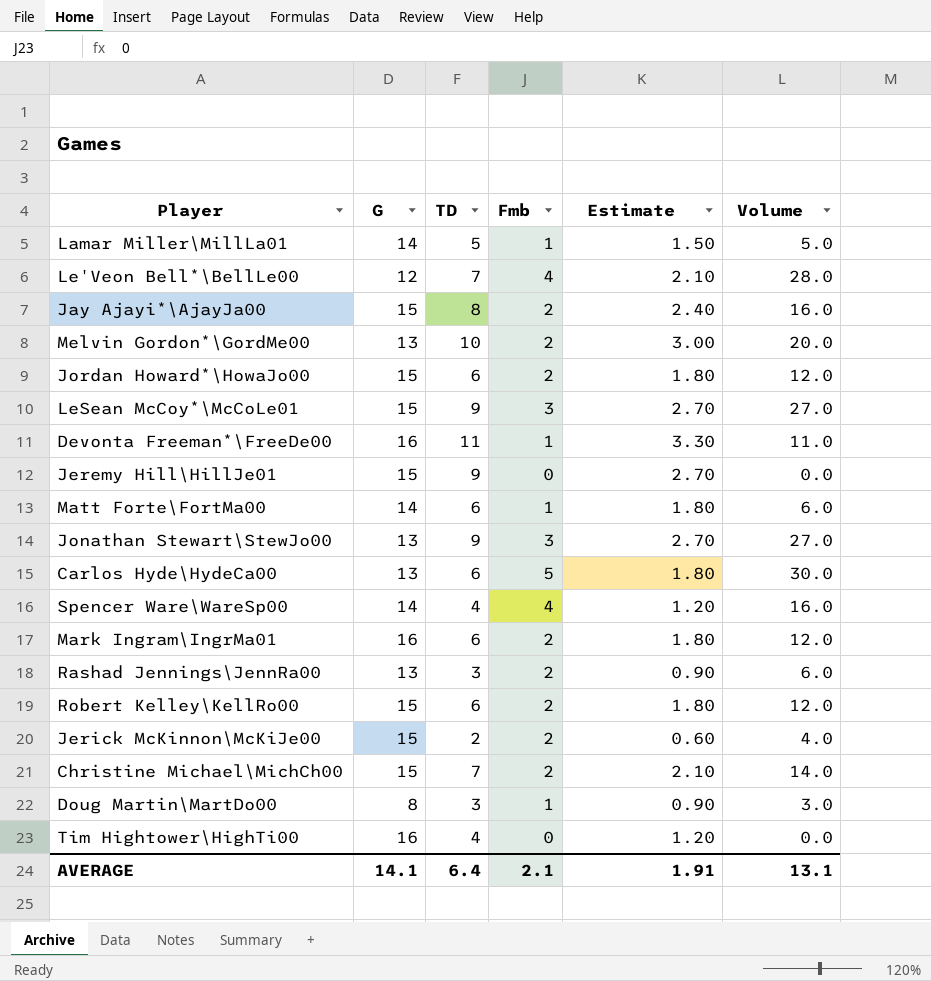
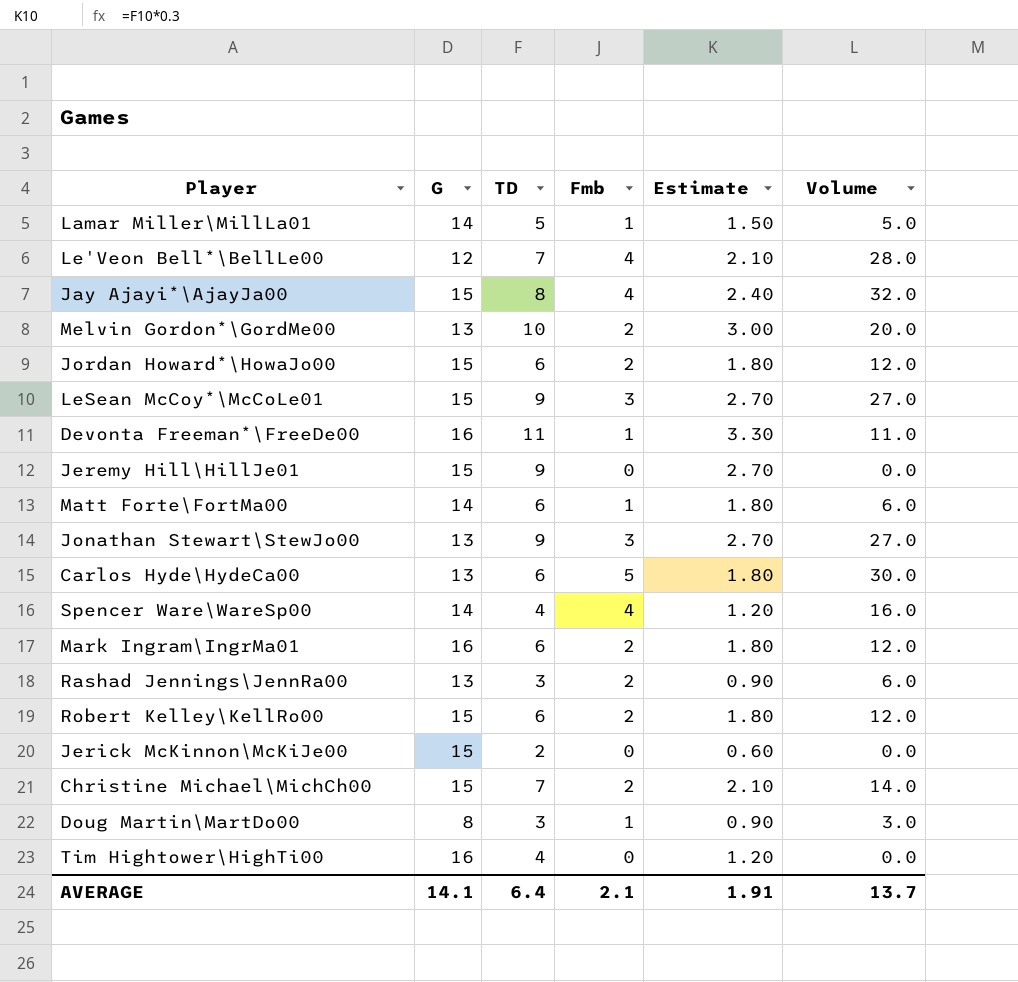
Jay Ajayi*\AjayJa00 | Fmb: 2 -> 4
Jay Ajayi*\AjayJa00 | Volume: 16.0 -> 32.0
Jerick McKinnon\McKiJe00 | Fmb: 2 -> 0
Jerick McKinnon\McKiJe00 | Volume: 4.0 -> 0.0
AVERAGE | Volume: 13.1 -> 13.7

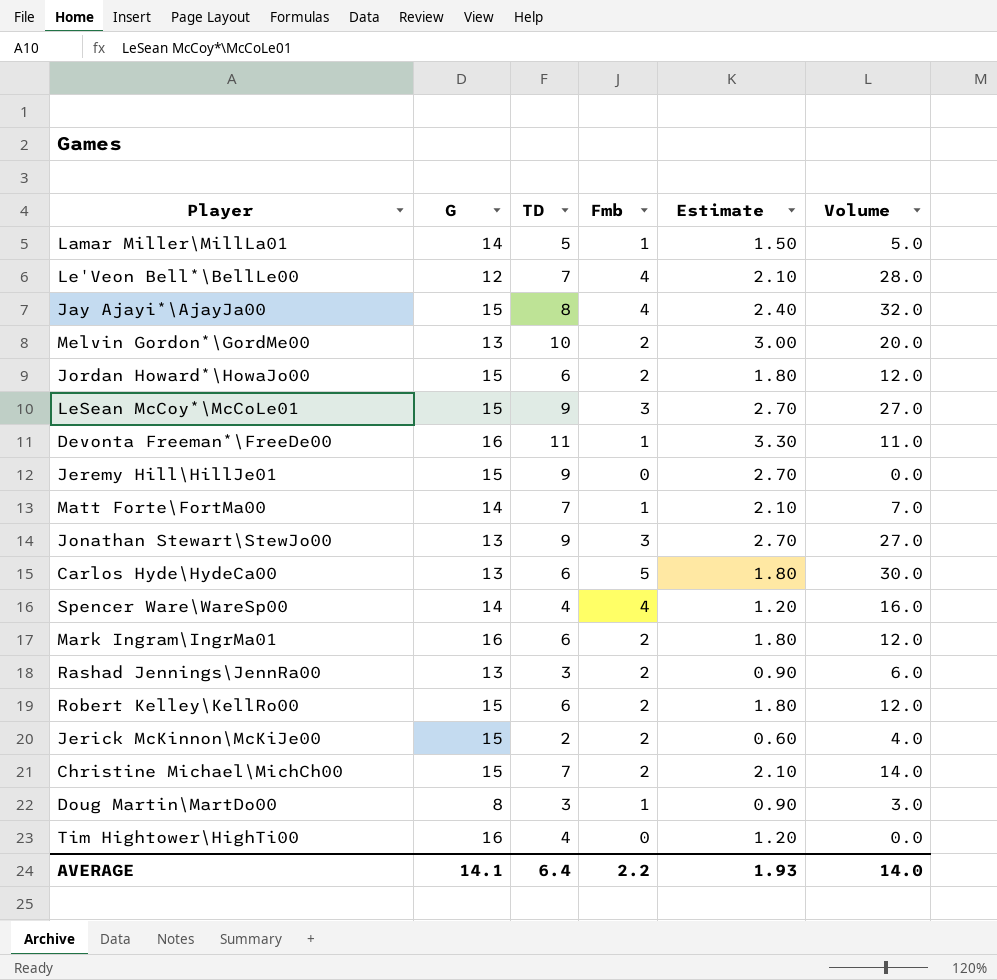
Matt Forte\FortMa00 | TD: 6 -> 7
Matt Forte\FortMa00 | Estimate: 1.80 -> 2.10
Matt Forte\FortMa00 | Volume: 6.0 -> 7.0
Jerick McKinnon\McKiJe00 | Fmb: 0 -> 2
Jerick McKinnon\McKiJe00 | Volume: 0.0 -> 4.0
AVERAGE | Fmb: 2.1 -> 2.2
AVERAGE | Estimate: 1.91 -> 1.93
AVERAGE | Volume: 13.7 -> 14.0

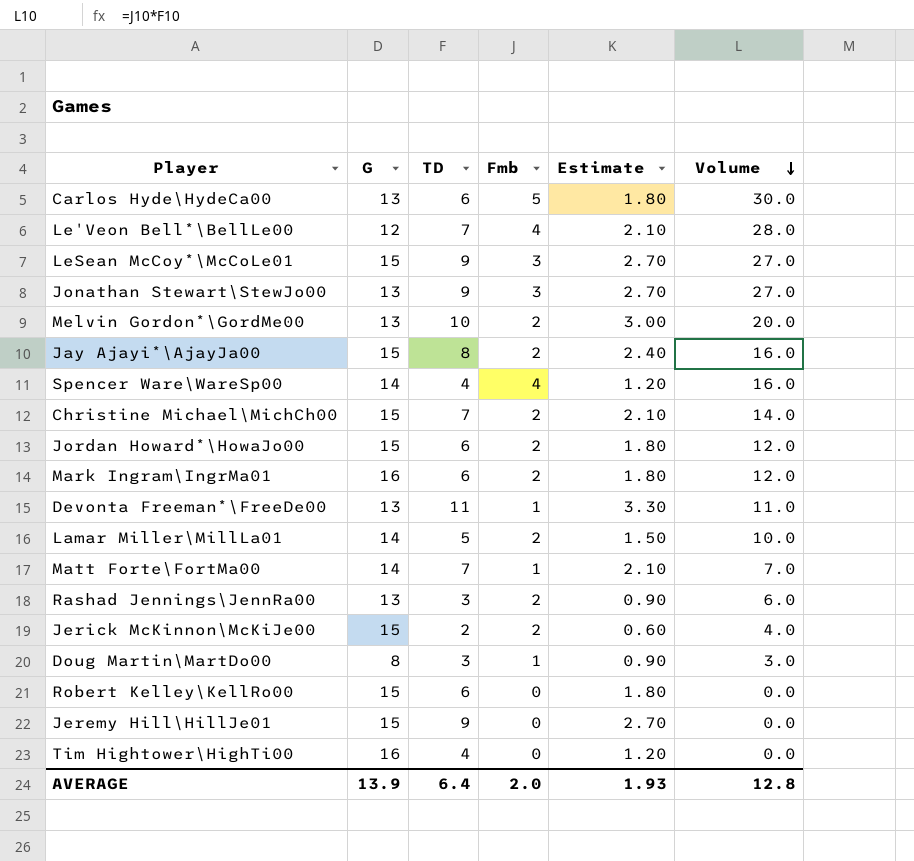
row order: none -> Volume descending
Jay Ajayi*\AjayJa00 | Fmb: 4 -> 2
Jay Ajayi*\AjayJa00 | Volume: 32.0 -> 16.0
Devonta Freeman*\FreeDe00 | G: 16 -> 13
Lamar Miller\MillLa01 | Fmb: 1 -> 2
Lamar Miller\MillLa01 | Volume: 5.0 -> 10.0
Robert Kelley\KellRo00 | Fmb: 2 -> 0
Robert Kelley\KellRo00 | Volume: 12.0 -> 0.0
AVERAGE | G: 14.1 -> 13.9
AVERAGE | Fmb: 2.2 -> 2.0
AVERAGE | Volume: 14.0 -> 12.8

